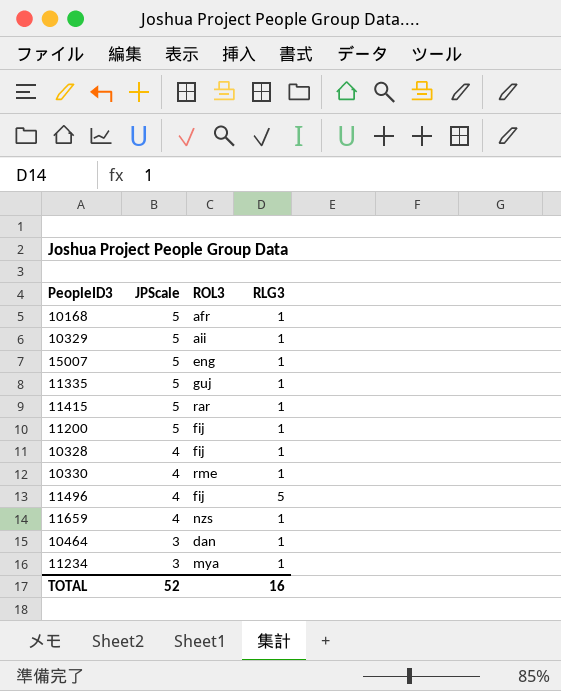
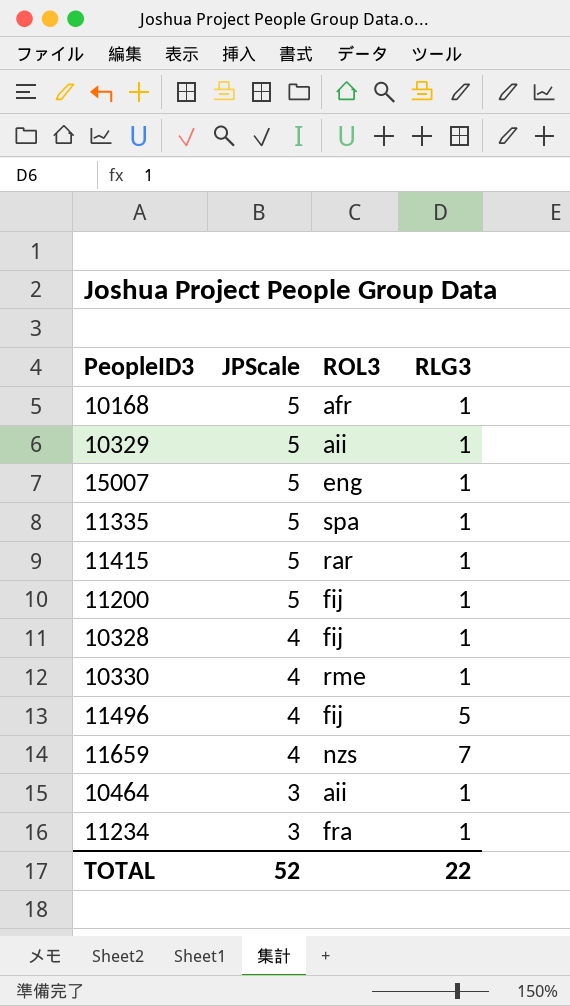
11335 | ROL3: guj -> spa
11659 | RLG3: 1 -> 7
10464 | ROL3: dan -> aii
11234 | ROL3: mya -> fra
TOTAL | RLG3: 16 -> 22

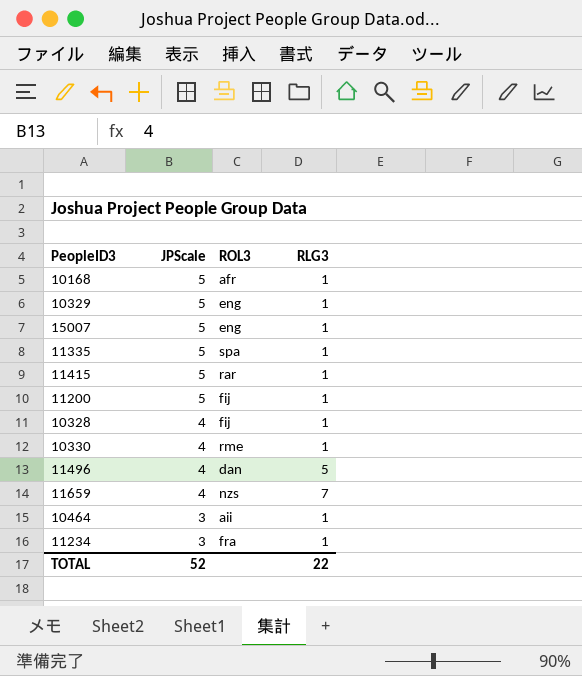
10329 | ROL3: aii -> eng
11496 | ROL3: fij -> dan

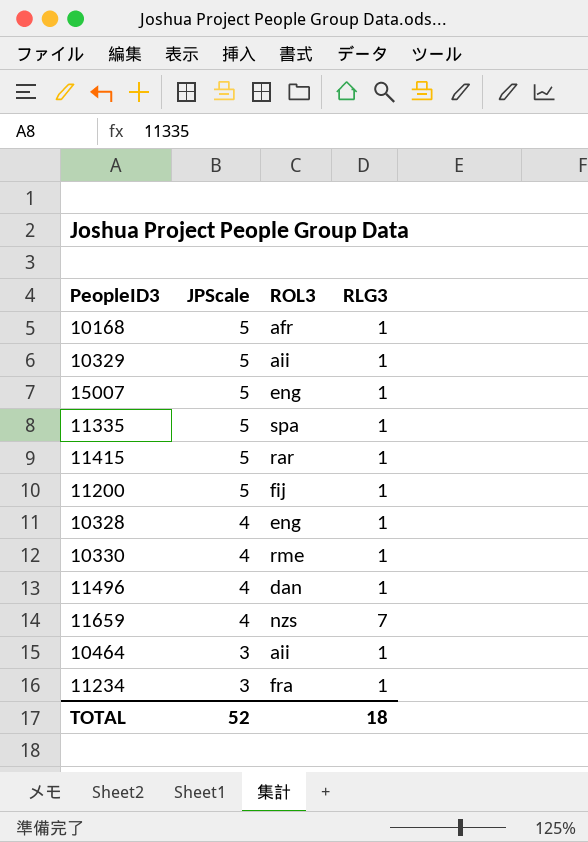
10329 | ROL3: eng -> aii
10328 | ROL3: fij -> eng
11496 | RLG3: 5 -> 1
TOTAL | RLG3: 22 -> 18

